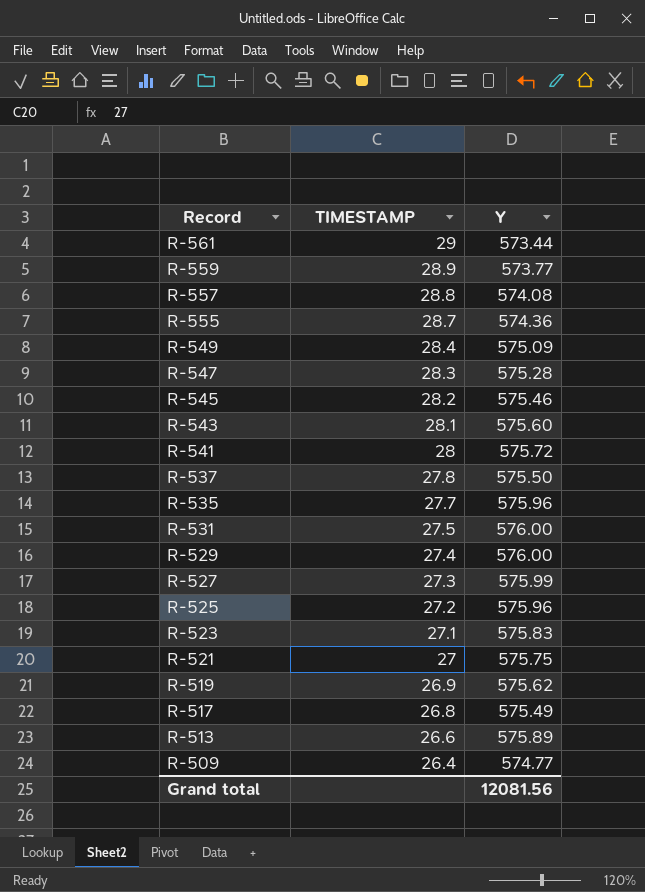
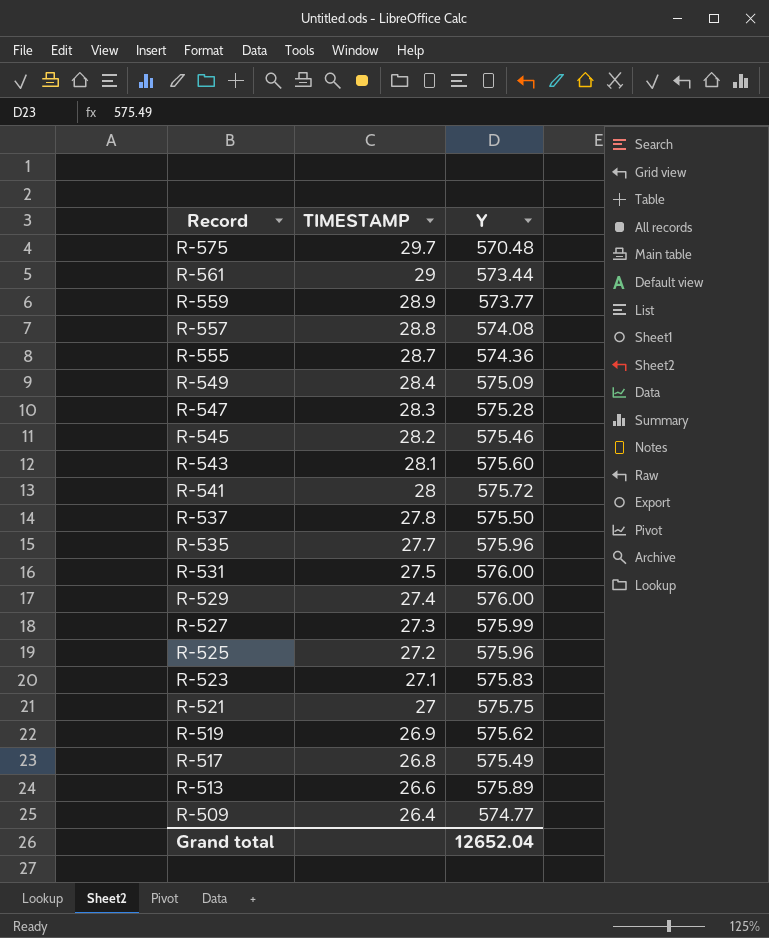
row R-575: none -> 29.7 | 570.48
Grand total | Y: 12081.56 -> 12652.04

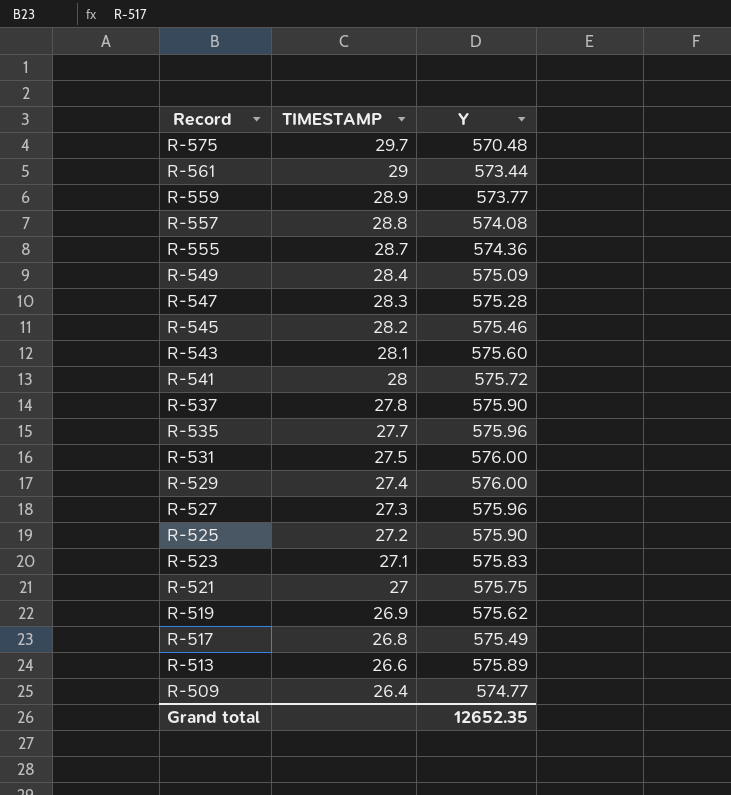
R-537 | Y: 575.50 -> 575.90
R-527 | Y: 575.99 -> 575.96
R-525 | Y: 575.96 -> 575.90
Grand total | Y: 12652.04 -> 12652.35

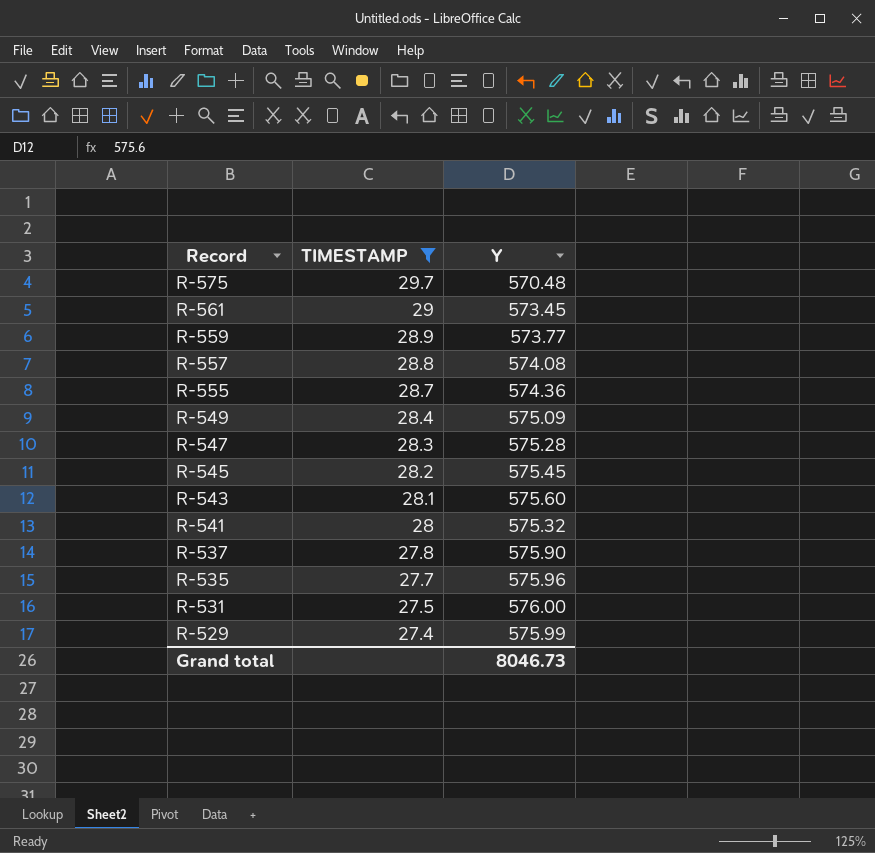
filter: none -> TIMESTAMP >= 27.4
R-561 | Y: 573.44 -> 573.45
R-545 | Y: 575.46 -> 575.45
R-541 | Y: 575.72 -> 575.32
R-529 | Y: 576.00 -> 575.99
Grand total | Y: 12652.35 -> 8046.73

